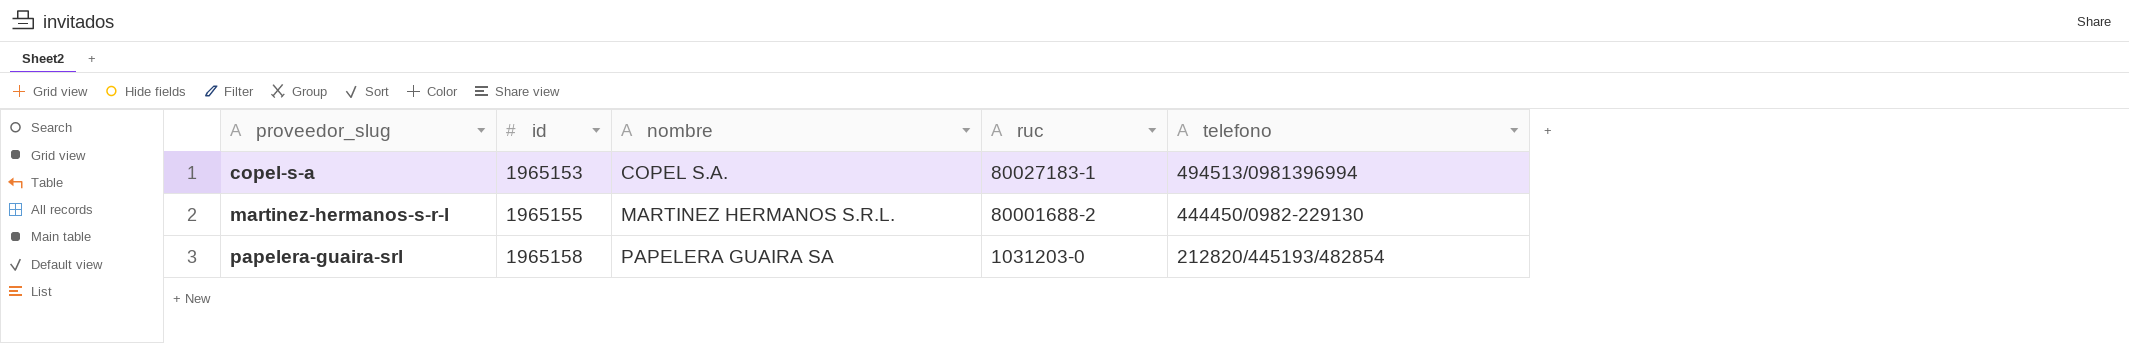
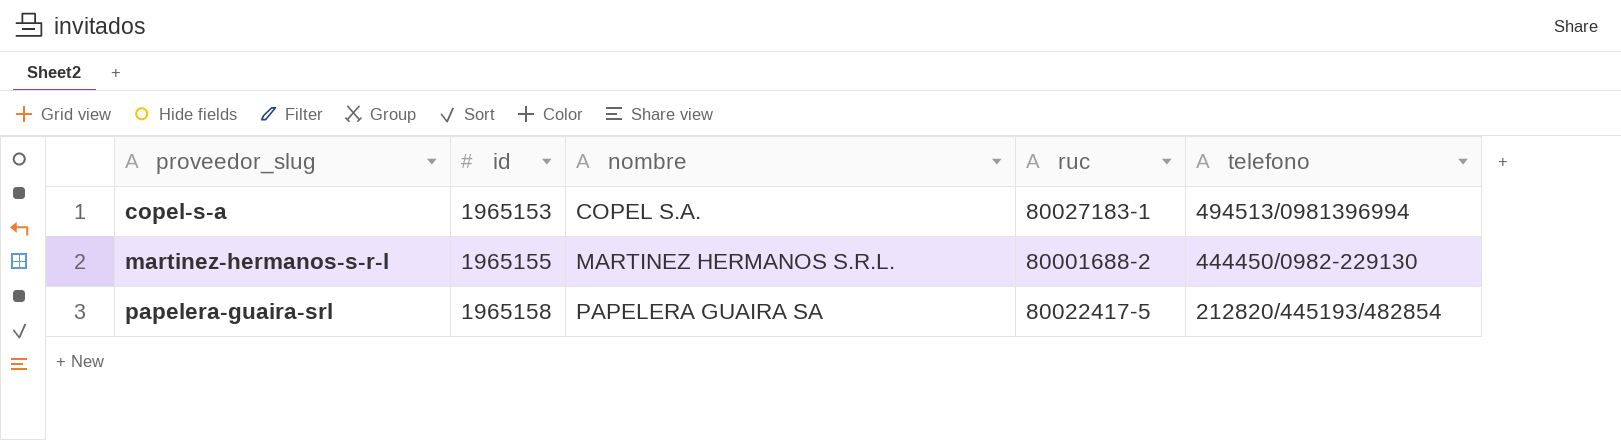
papelera-guaira-srl | ruc: 1031203-0 -> 80022417-5

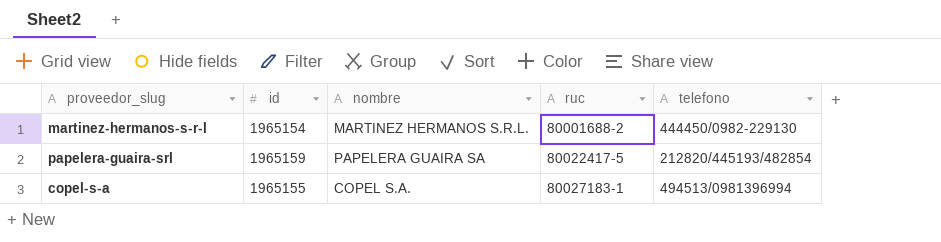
row order: proveedor_slug ascending -> ruc ascending
martinez-hermanos-s-r-l | id: 1965155 -> 1965154
papelera-guaira-srl | id: 1965158 -> 1965159
copel-s-a | id: 1965153 -> 1965155

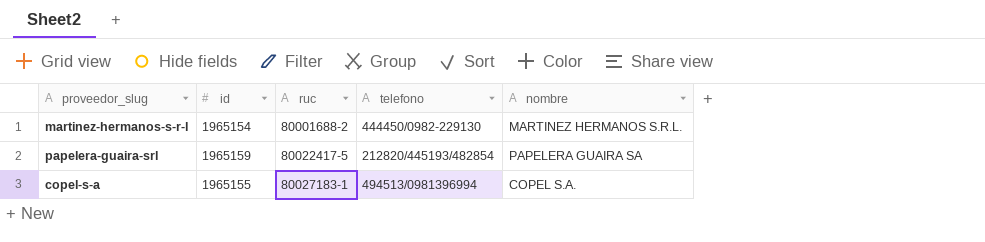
column nombre | position: 3 -> 5

